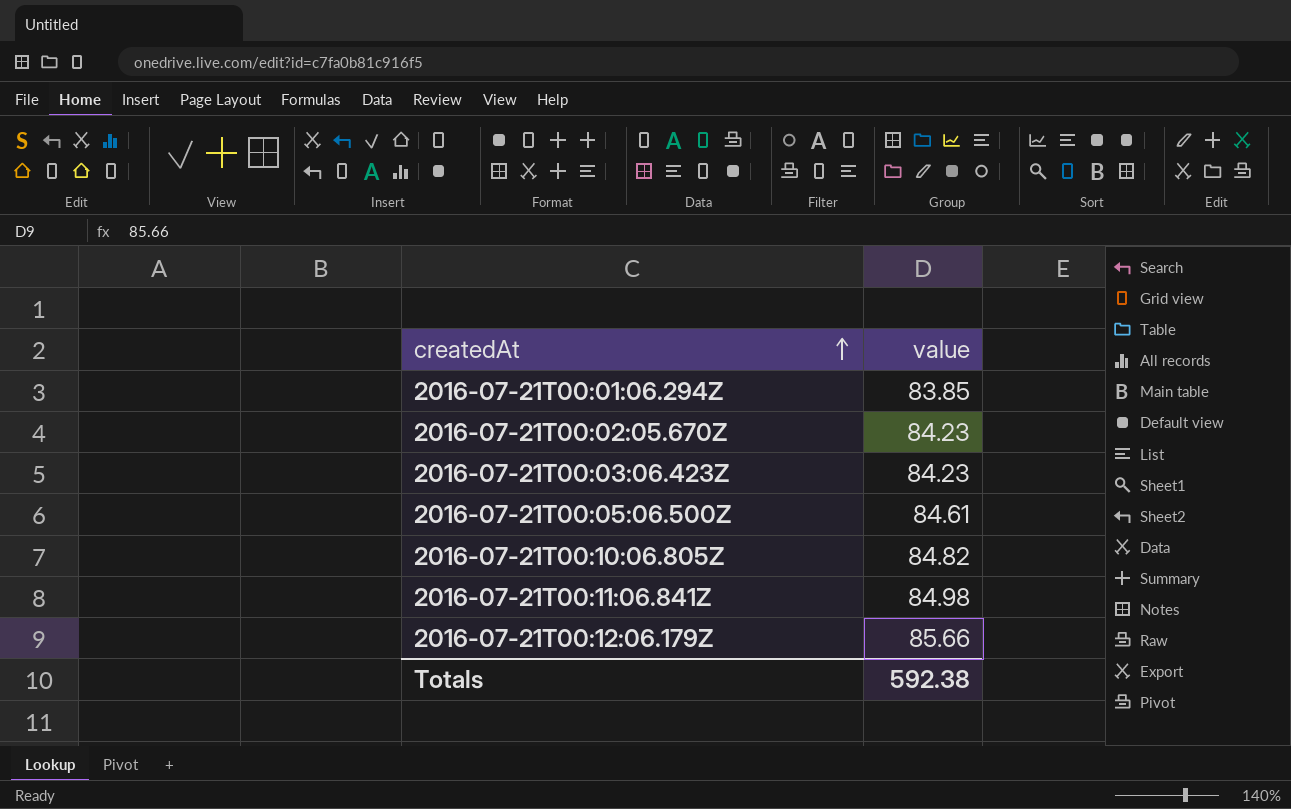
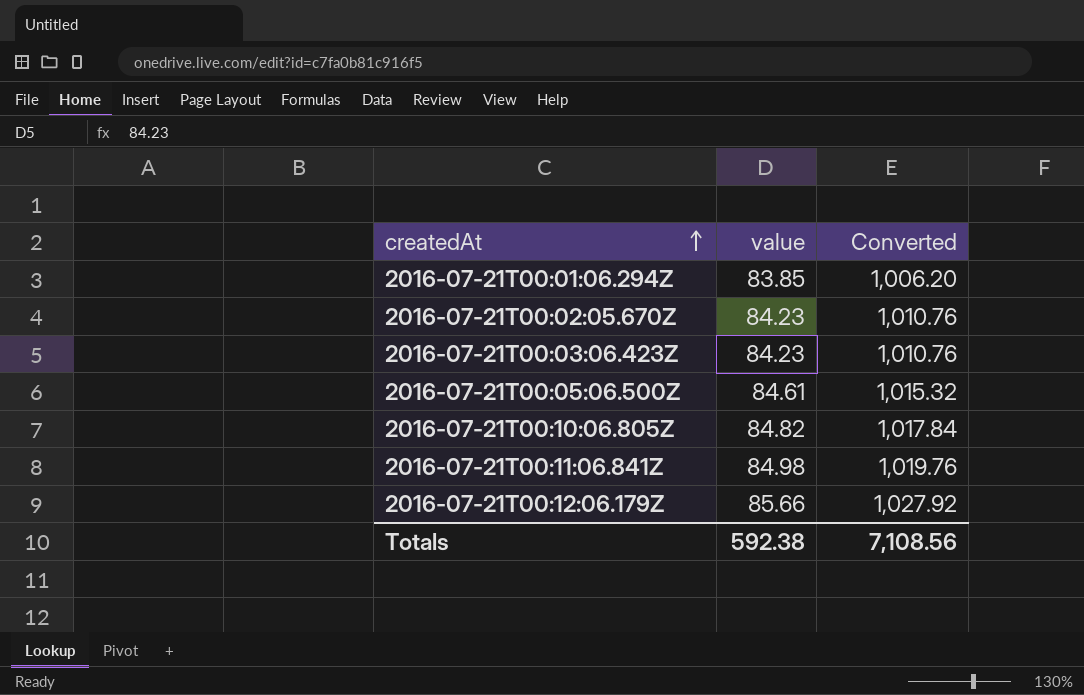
column Converted | formula: none -> [value] * 12

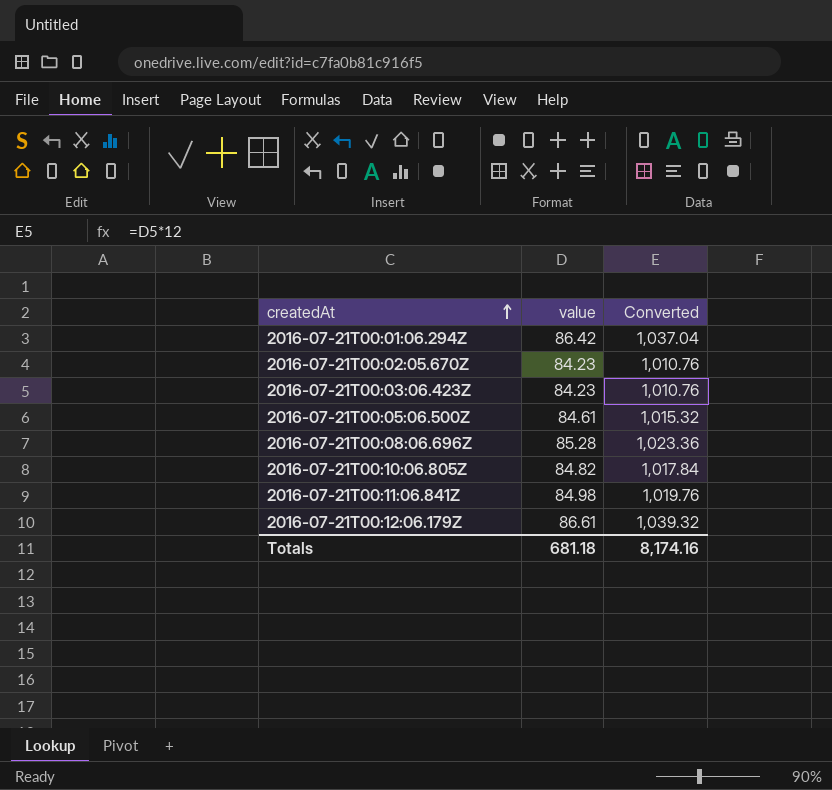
2016-07-21T00:01:06.294Z | value: 83.85 -> 86.42
2016-07-21T00:01:06.294Z | Converted: 1,006.20 -> 1,037.04
row 2016-07-21T00:08:06.696Z: none -> 85.28 | 1,023.36
2016-07-21T00:12:06.179Z | value: 85.66 -> 86.61
2016-07-21T00:12:06.179Z | Converted: 1,027.92 -> 1,039.32
Totals | value: 592.38 -> 681.18
Totals | Converted: 7,108.56 -> 8,174.16

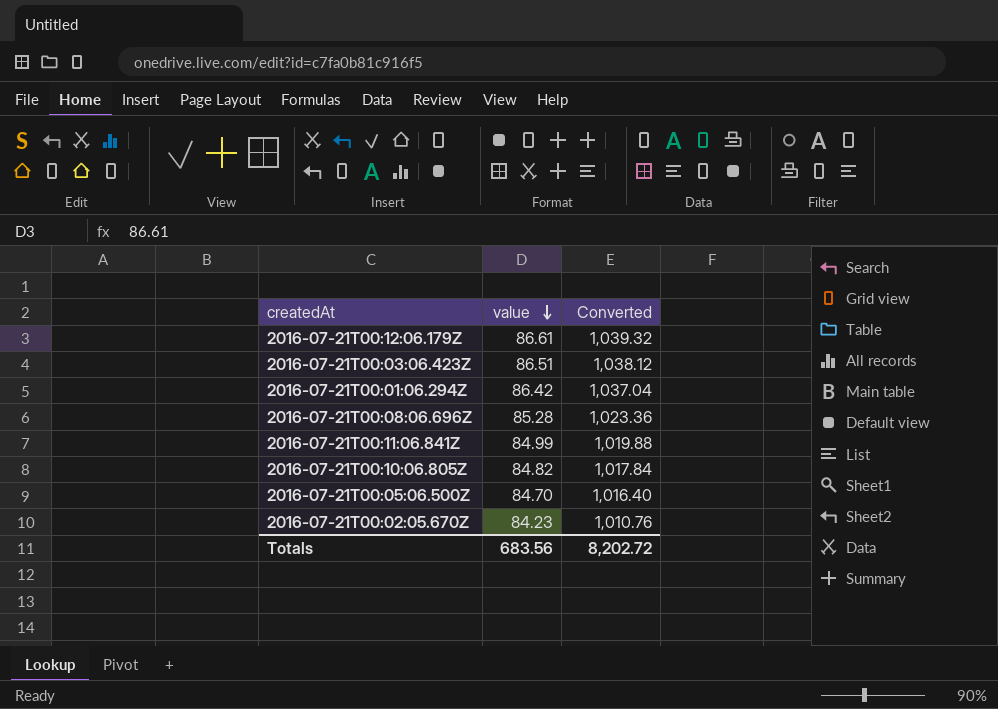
row order: createdAt ascending -> value descending
2016-07-21T00:03:06.423Z | value: 84.23 -> 86.51
2016-07-21T00:03:06.423Z | Converted: 1,010.76 -> 1,038.12
2016-07-21T00:11:06.841Z | value: 84.98 -> 84.99
2016-07-21T00:11:06.841Z | Converted: 1,019.76 -> 1,019.88
2016-07-21T00:05:06.500Z | value: 84.61 -> 84.70
2016-07-21T00:05:06.500Z | Converted: 1,015.32 -> 1,016.40
Totals | value: 681.18 -> 683.56
Totals | Converted: 8,174.16 -> 8,202.72

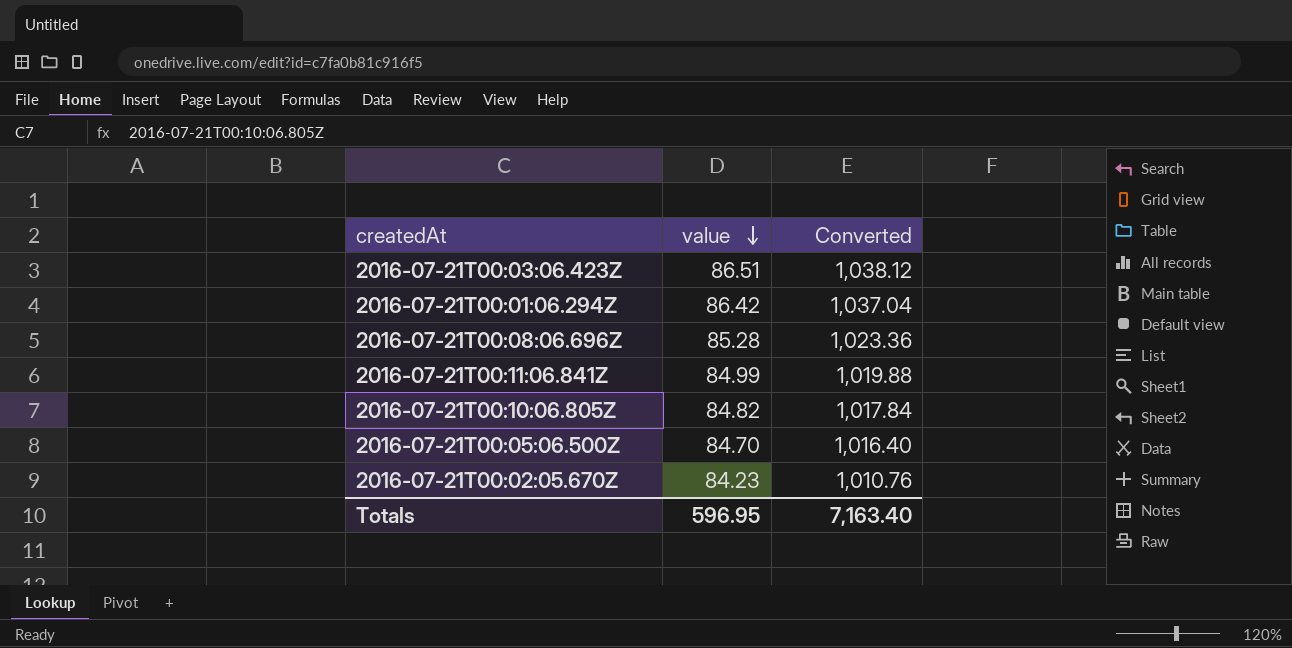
row 2016-07-21T00:12:06.179Z: 86.61 | 1,039.32 -> none
Totals | value: 683.56 -> 596.95
Totals | Converted: 8,202.72 -> 7,163.40

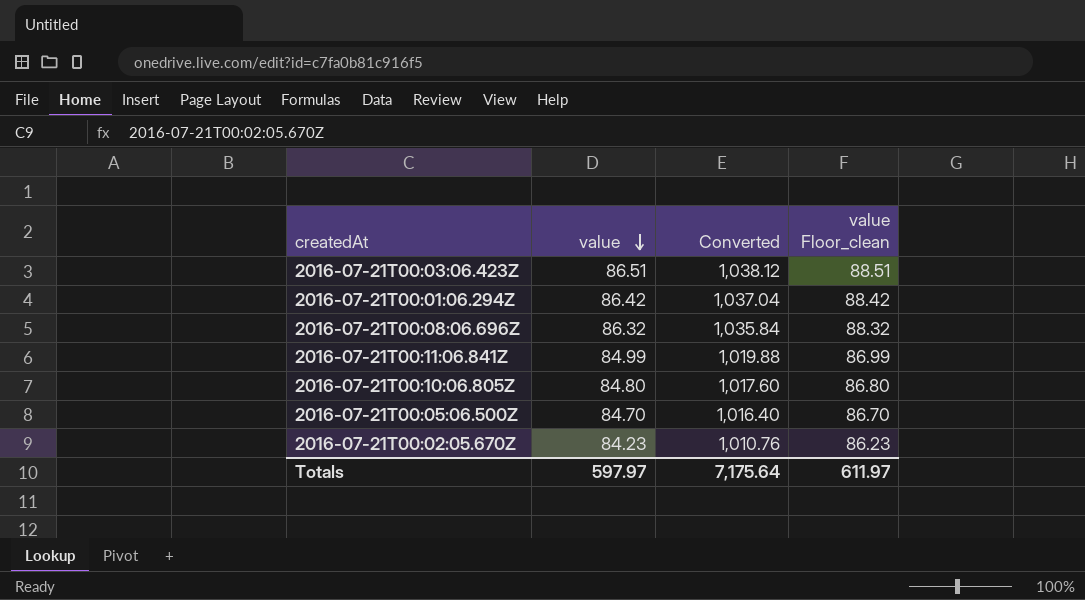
column value Floor_clean | formula: none -> [value] + 2
2016-07-21T00:08:06.696Z | value: 85.28 -> 86.32
2016-07-21T00:08:06.696Z | Converted: 1,023.36 -> 1,035.84
2016-07-21T00:10:06.805Z | value: 84.82 -> 84.80
2016-07-21T00:10:06.805Z | Converted: 1,017.84 -> 1,017.60
Totals | value: 596.95 -> 597.97
Totals | Converted: 7,163.40 -> 7,175.64

